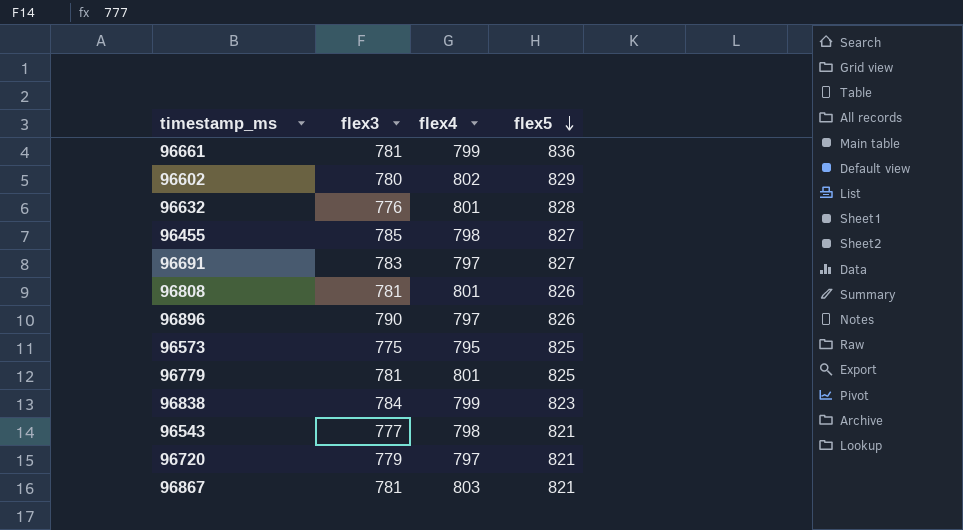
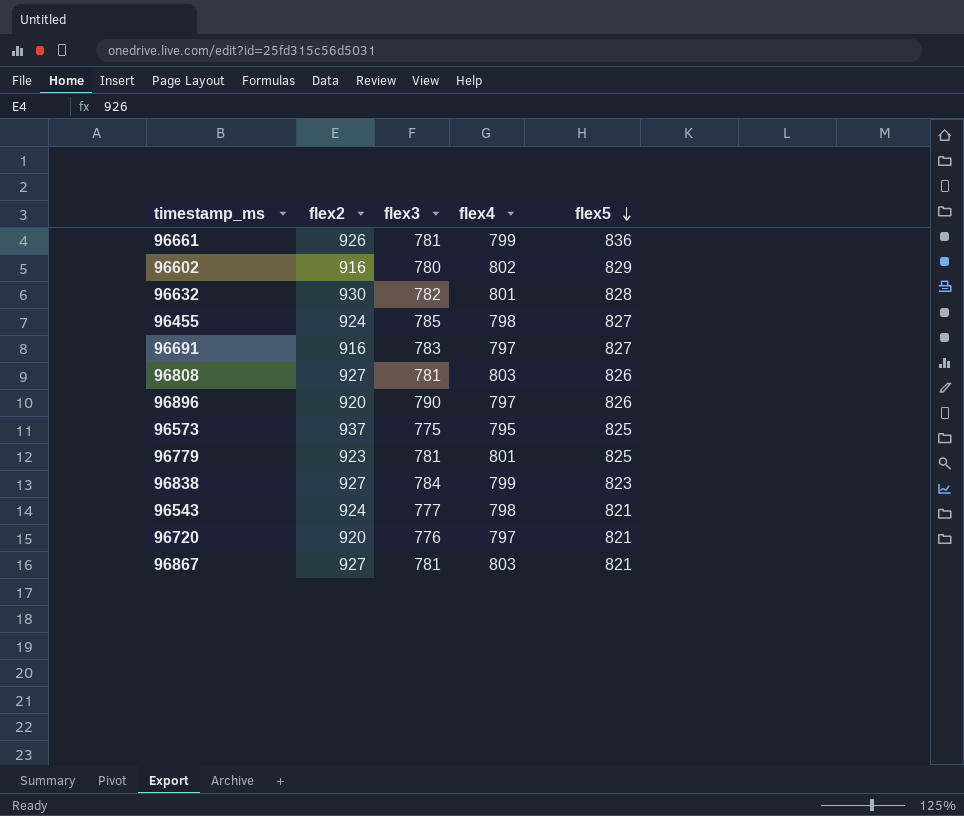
column flex2 | position: none -> 2
96632 | flex3: 776 -> 782
96808 | flex4: 801 -> 803
96720 | flex3: 779 -> 776

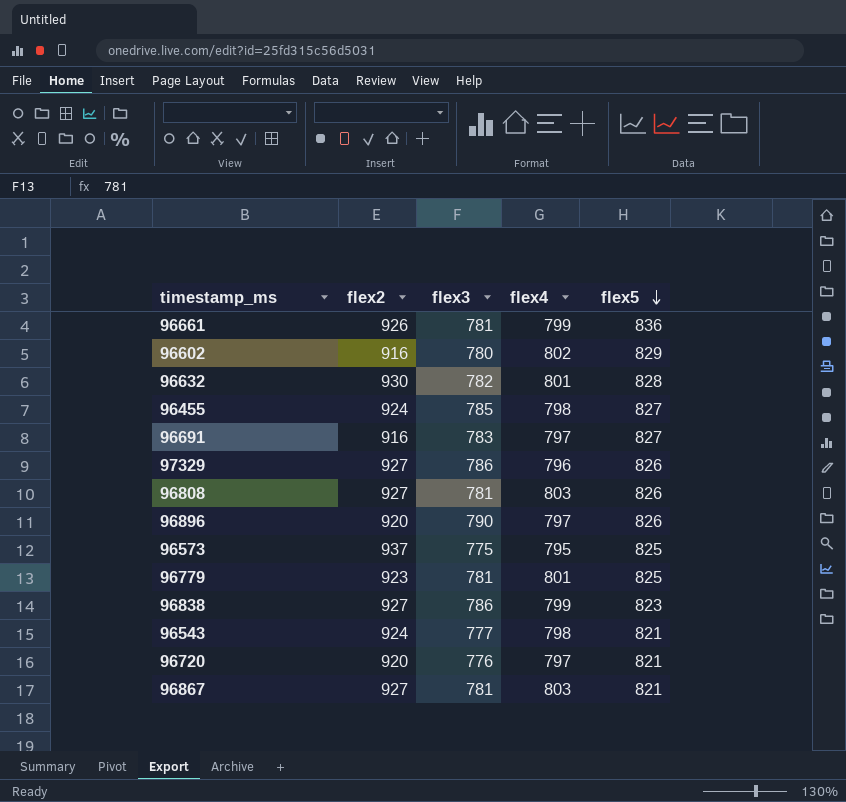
row 97329: none -> 927 | 786 | 796 | 826
96838 | flex3: 784 -> 786

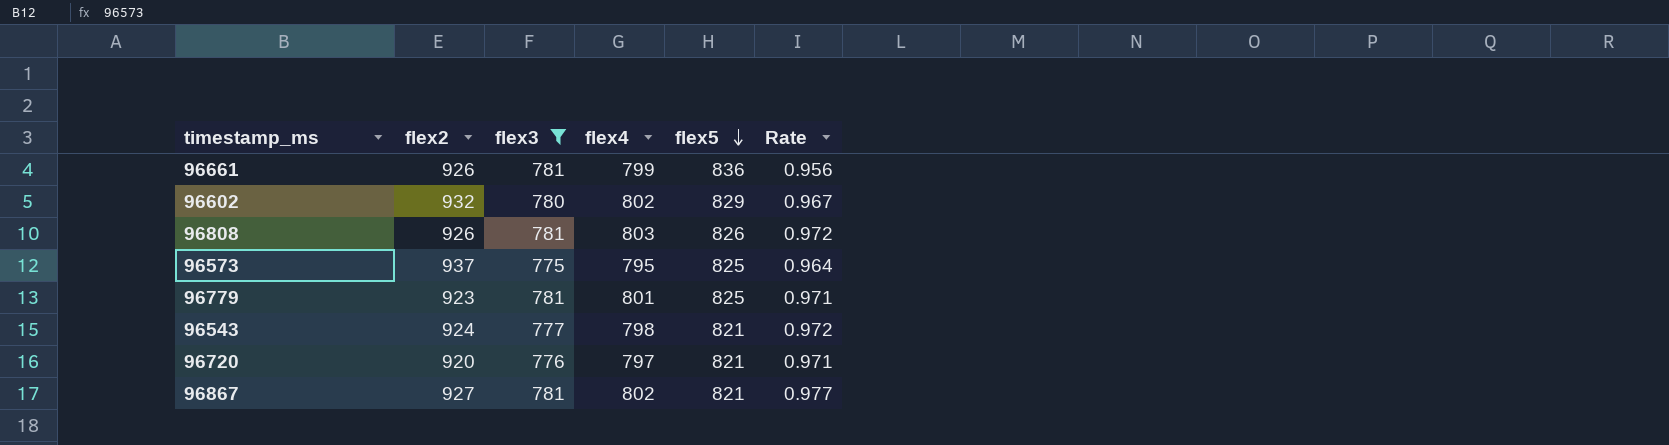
filter: none -> flex3 <= 781
column Rate | formula: none -> [flex4] / [flex5]
96602 | flex2: 916 -> 932
96808 | flex2: 927 -> 926
96867 | flex4: 803 -> 802

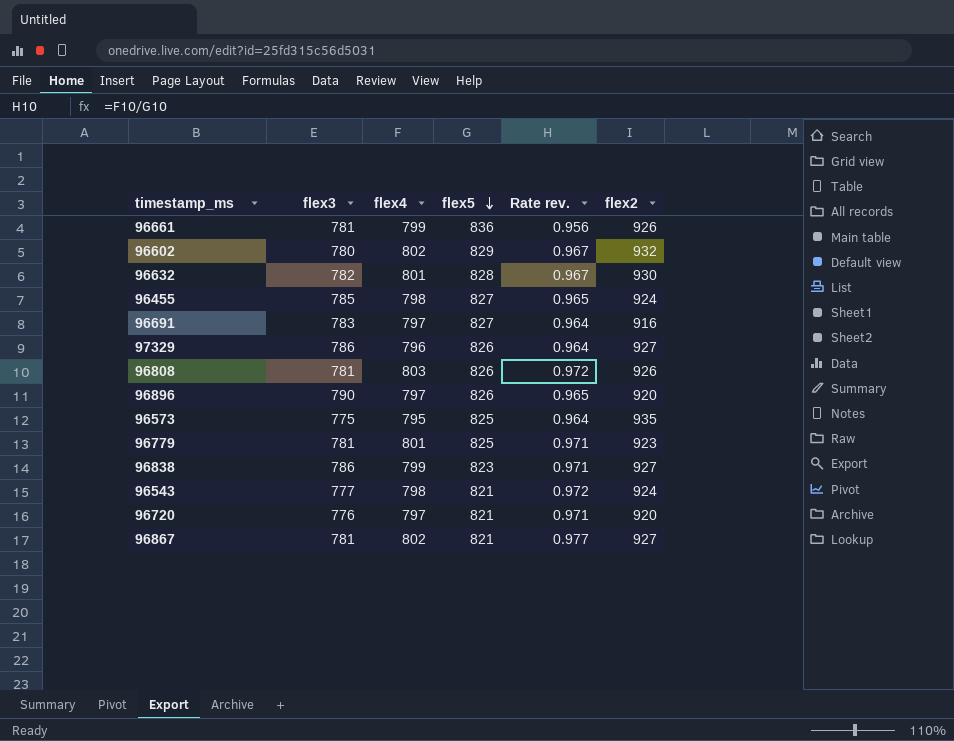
filter: flex3 <= 781 -> none
column name: Rate -> Rate rev.
column flex2 | position: 2 -> 6
96573 | flex2: 937 -> 935

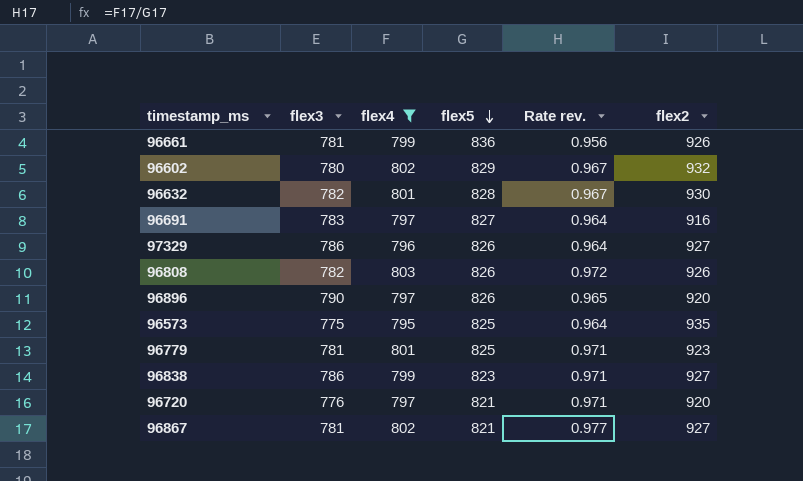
filter: none -> flex4 != 798
96808 | flex3: 781 -> 782

